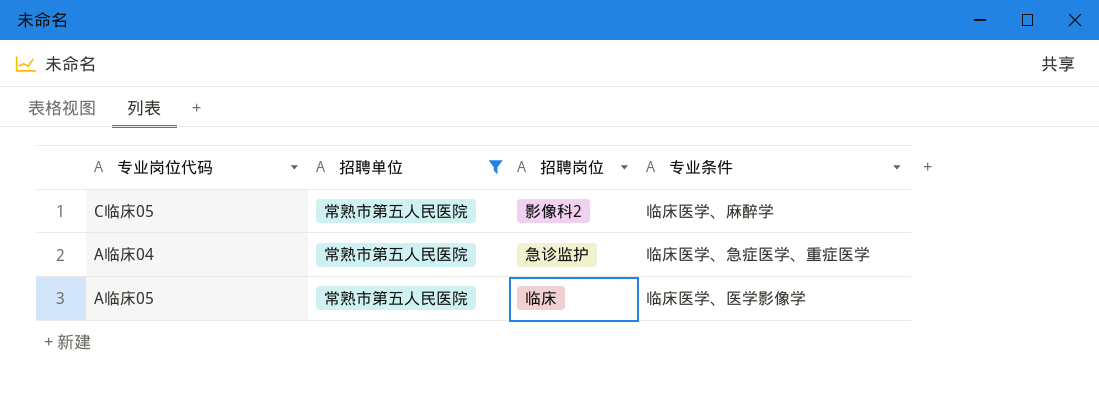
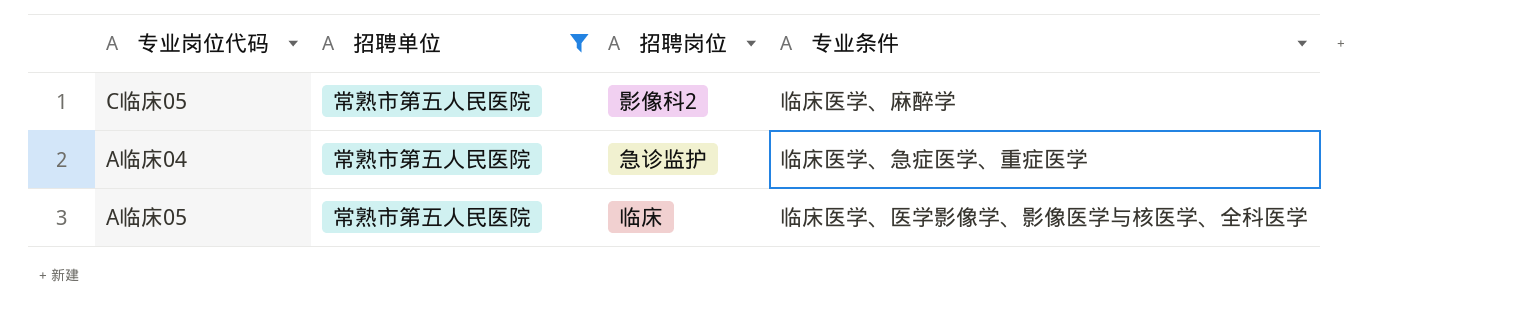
A临床05 | 专业条件: 临床医学、医学影像学 -> 临床医学、医学影像学、影像医学与核医学、全科医学

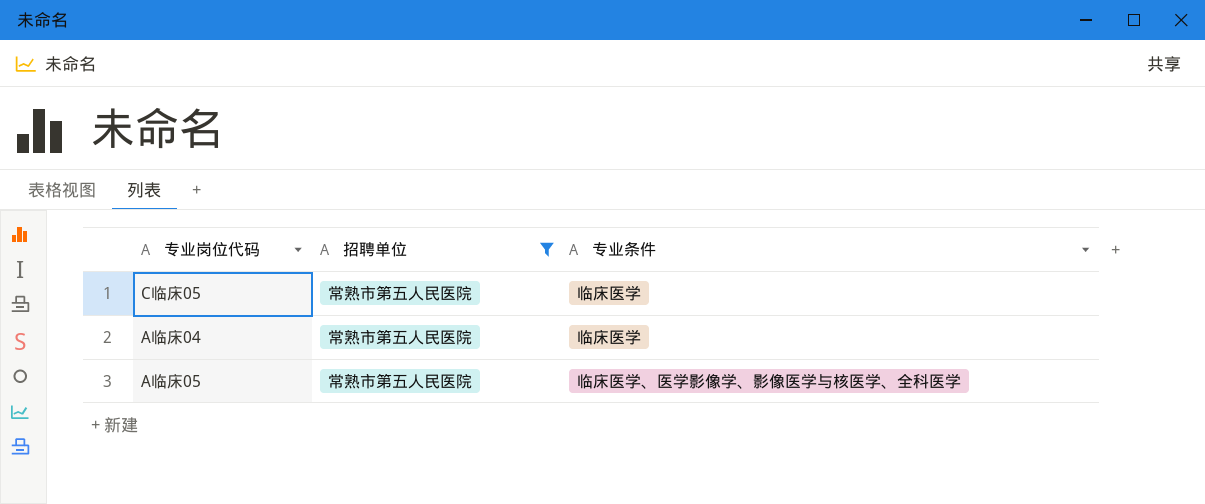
column 招聘岗位 | position: 3 -> none
C临床05 | 专业条件: 临床医学、麻醉学 -> 临床医学
A临床04 | 专业条件: 临床医学、急症医学、重症医学 -> 临床医学

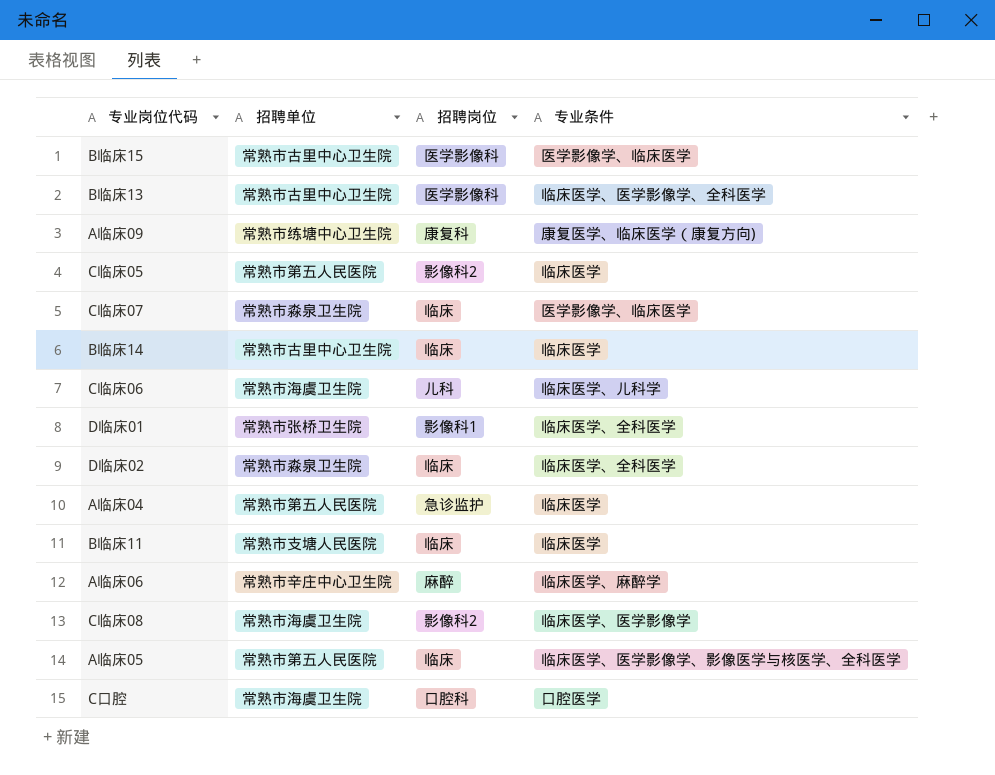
filter: 招聘单位 = 常熟市第五人民医院 -> none
column 招聘岗位 | position: none -> 3

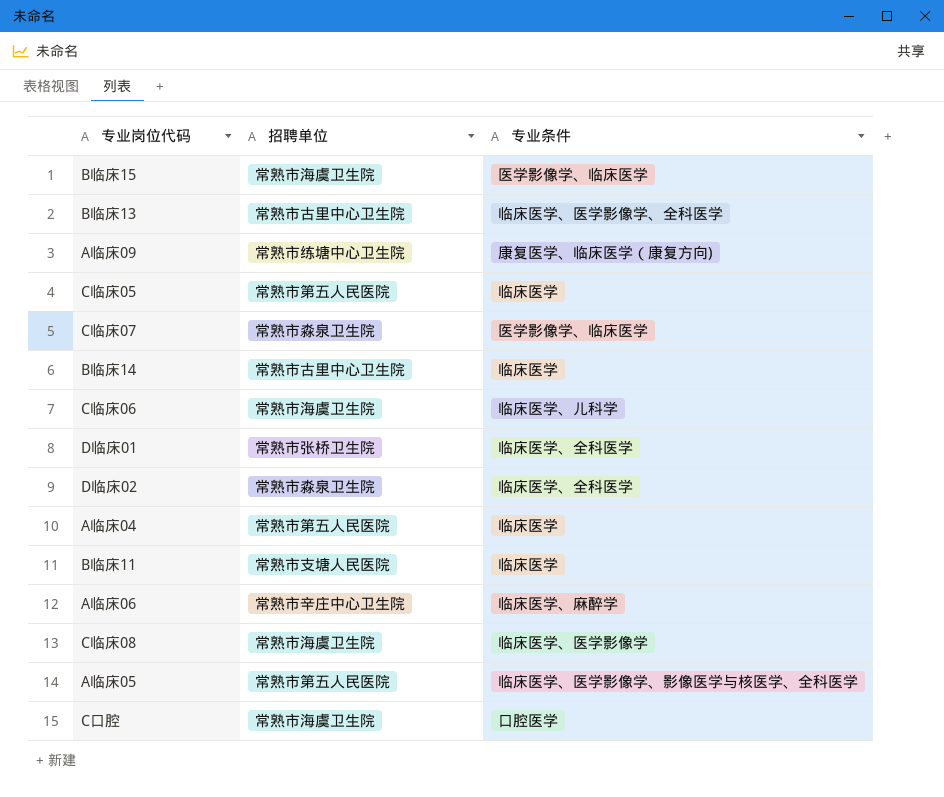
column 招聘岗位 | position: 3 -> none
B临床15 | 招聘单位: 常熟市古里中心卫生院 -> 常熟市海虞卫生院

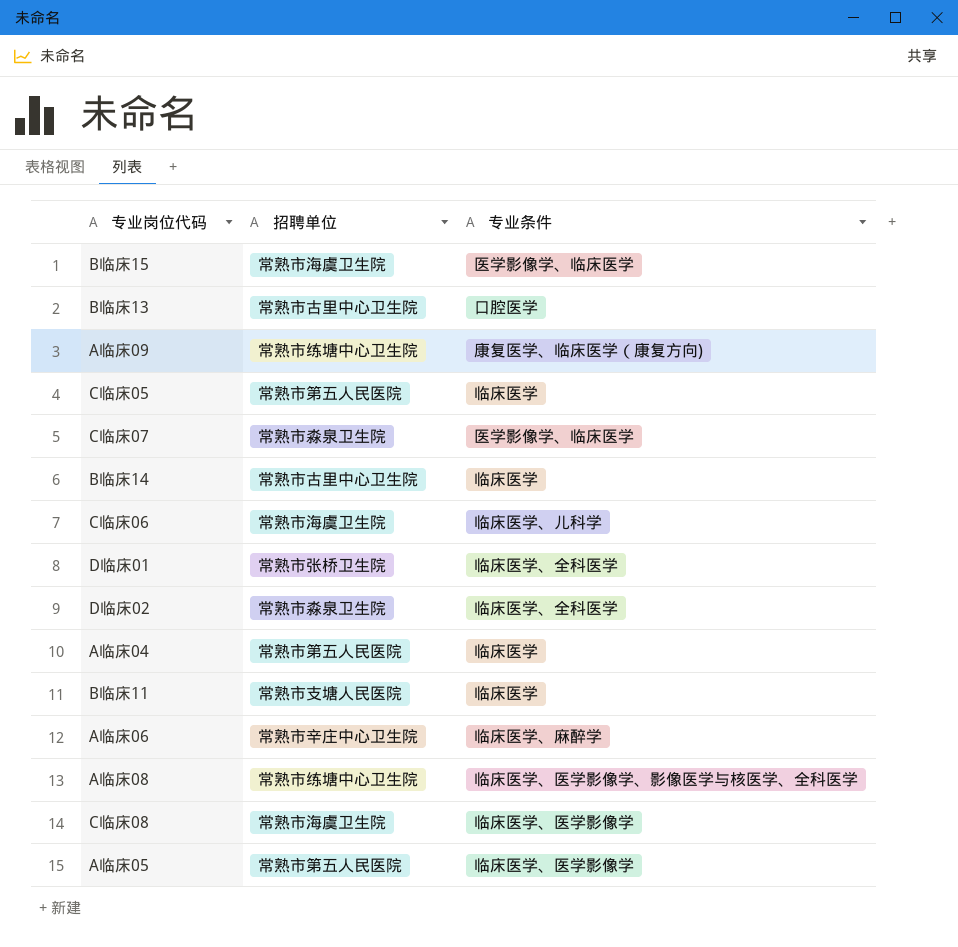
row C口腔: 常熟市海虞卫生院 | 口腔医学 -> none
B临床13 | 专业条件: 临床医学、医学影像学、全科医学 -> 口腔医学
row A临床08: none -> 常熟市练塘中心卫生院 | 临床医学、医学影像学、影像医学与核医学、全科医学
A临床05 | 专业条件: 临床医学、医学影像学、影像医学与核医学、全科医学 -> 临床医学、医学影像学

